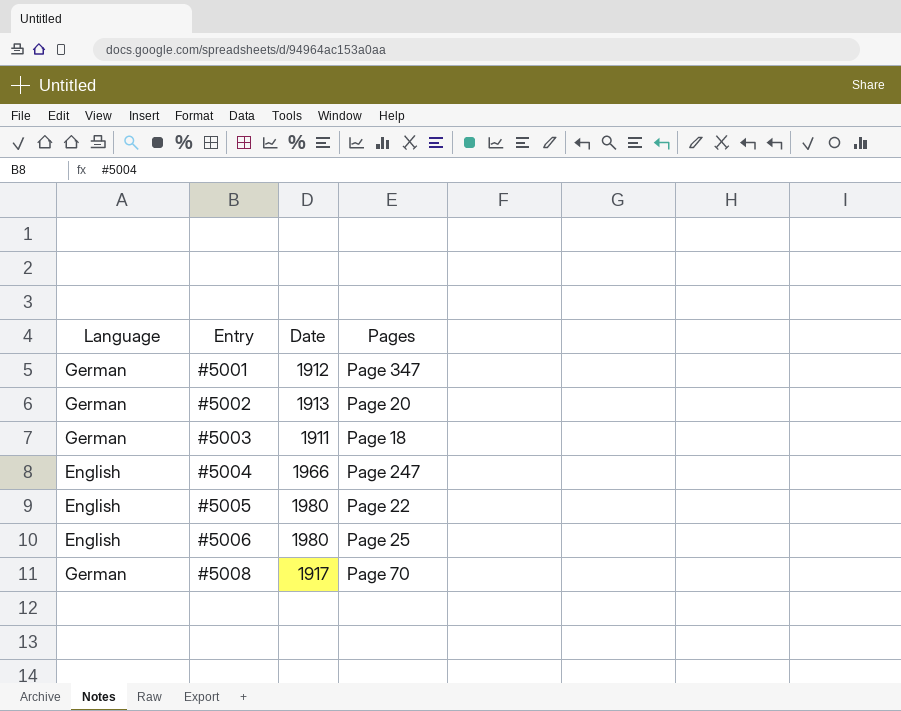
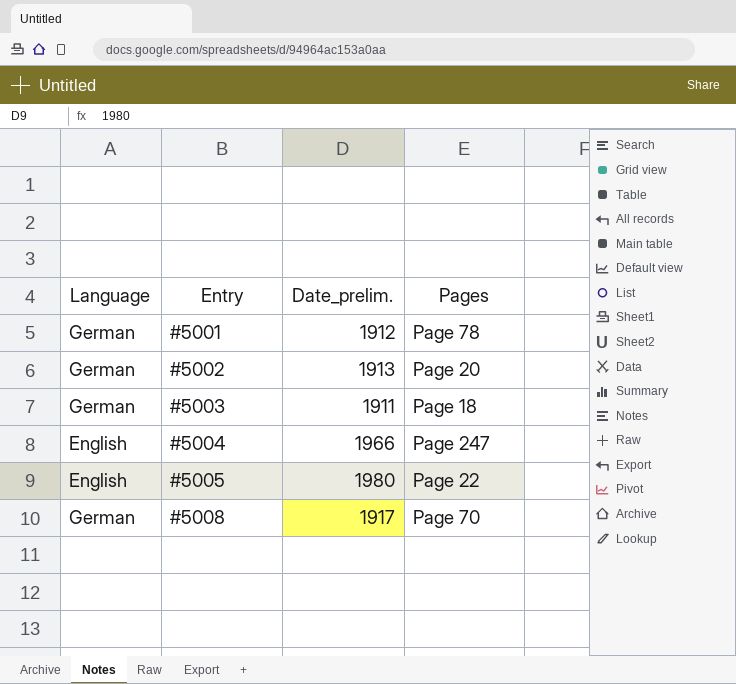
column name: Date -> Date_prelim.
row #5006: English | 1980 | Page 25 -> none
#5001 | Pages: Page 347 -> Page 78

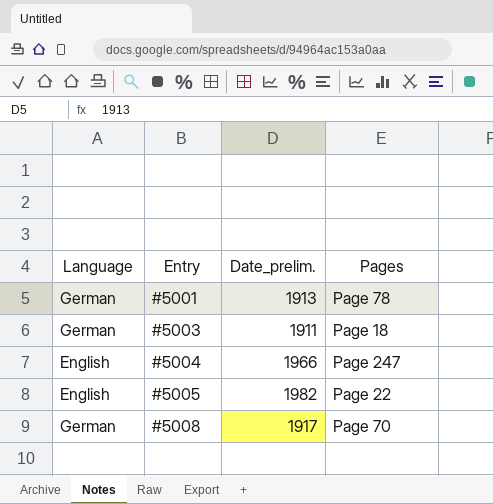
row #5002: German | 1913 | Page 20 -> none
#5001 | Date_prelim.: 1912 -> 1913
#5005 | Date_prelim.: 1980 -> 1982

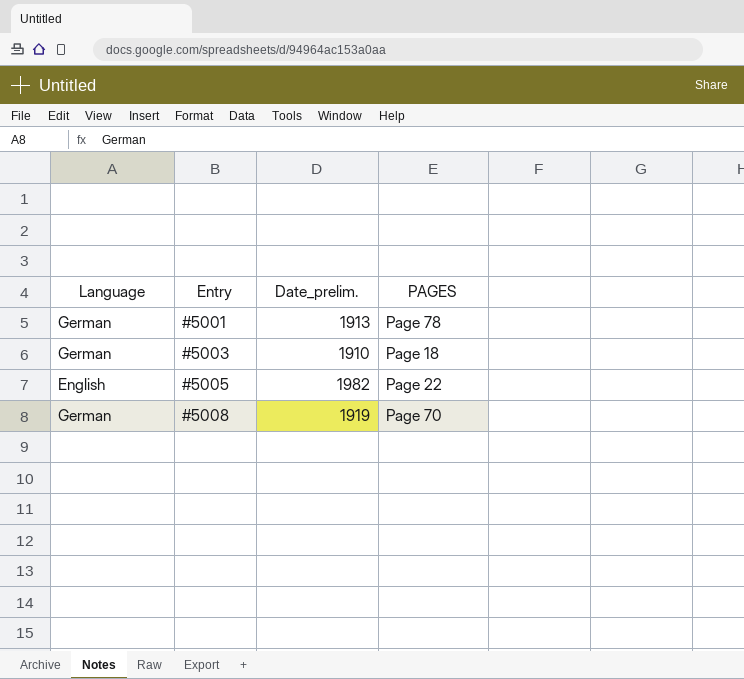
column name: Pages -> PAGES
row #5004: English | 1966 | Page 247 -> none
#5003 | Date_prelim.: 1911 -> 1910
#5008 | Date_prelim.: 1917 -> 1919

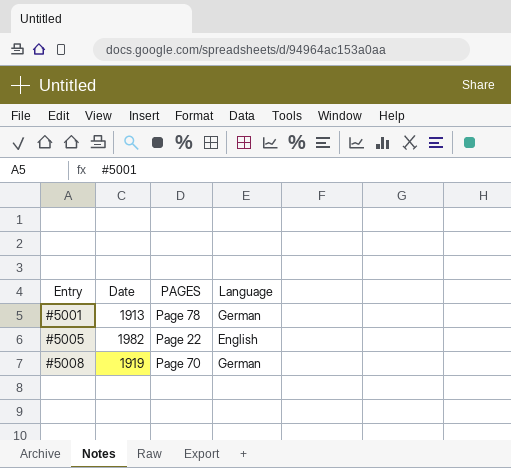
column name: Date_prelim. -> Date
column Language | position: 1 -> 4
row #5003: German | 1910 | Page 18 -> none

